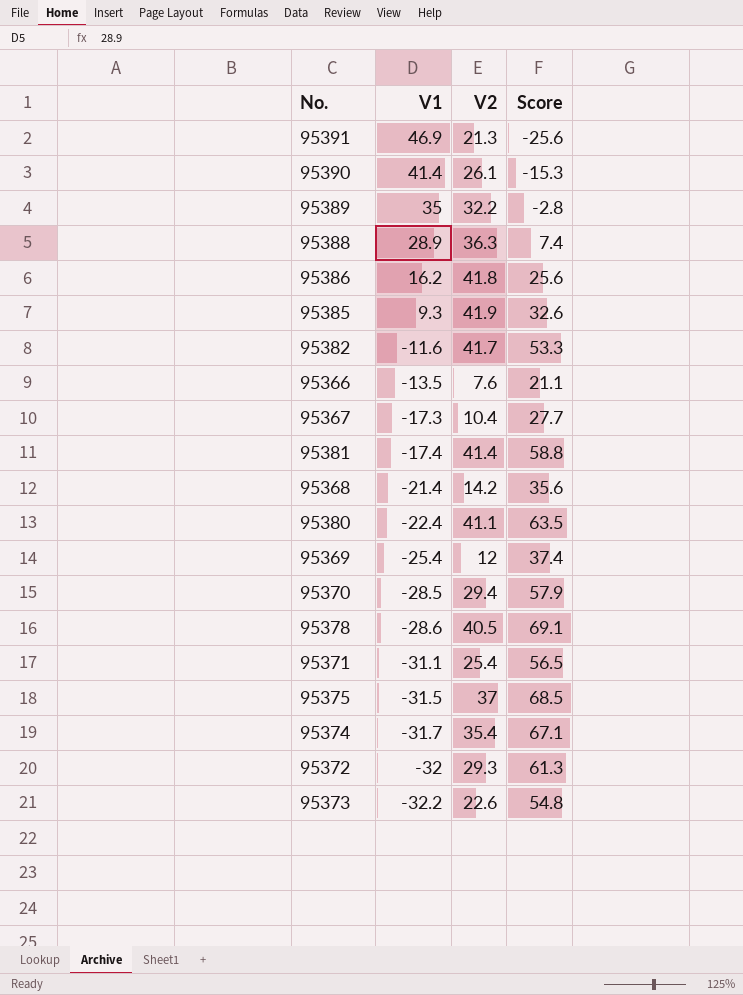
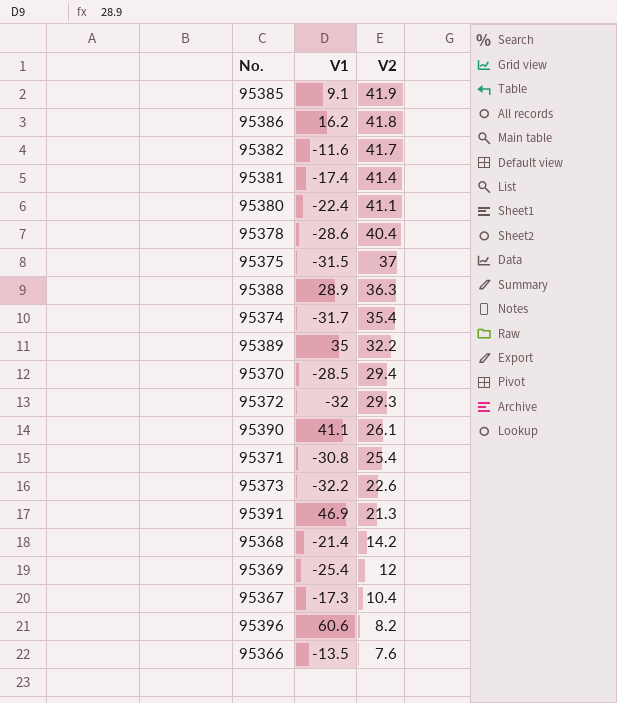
row order: V1 descending -> V2 descending
column Score | formula: [V2] - [V1] -> none
95385 | V1: 9.3 -> 9.1
95378 | V2: 40.5 -> 40.4
95390 | V1: 41.4 -> 41.1
95371 | V1: -31.1 -> -30.8
row 95396: none -> 60.6 | 8.2

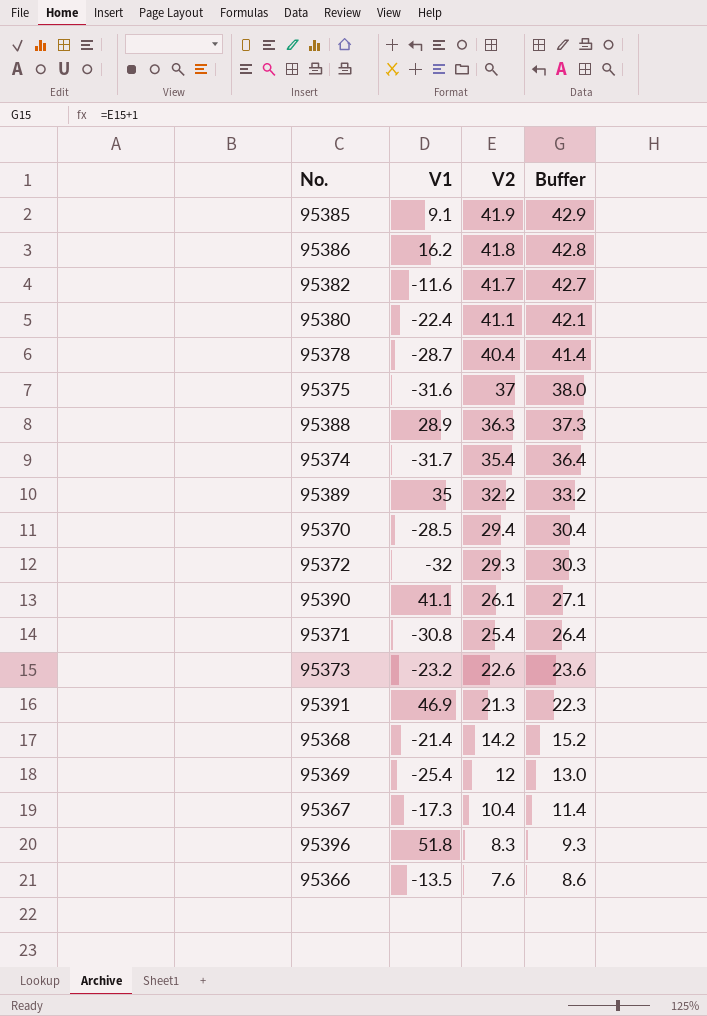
column Buffer | formula: none -> [V2] + 1
row 95381: -17.4 | 41.4 -> none
95378 | V1: -28.6 -> -28.7
95375 | V1: -31.5 -> -31.6
95373 | V1: -32.2 -> -23.2
95396 | V1: 60.6 -> 51.8
95396 | V2: 8.2 -> 8.3

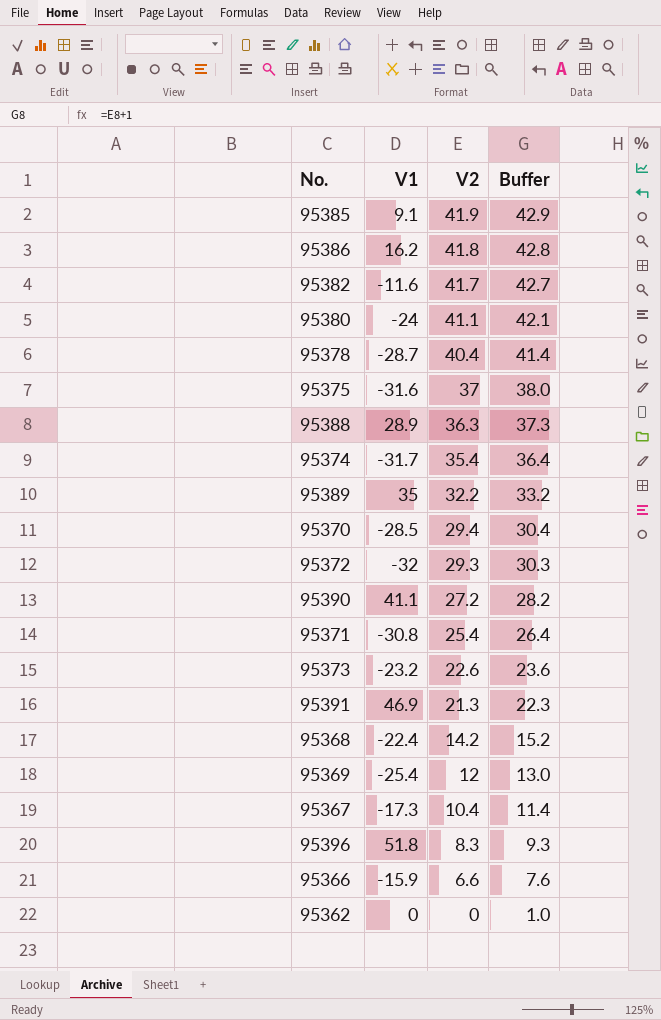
95380 | V1: -22.4 -> -24
95390 | V2: 26.1 -> 27.2
95390 | Buffer: 27.1 -> 28.2
95368 | V1: -21.4 -> -22.4
95366 | V1: -13.5 -> -15.9
95366 | V2: 7.6 -> 6.6
95366 | Buffer: 8.6 -> 7.6
row 95362: none -> 0 | 0 | 1.0

